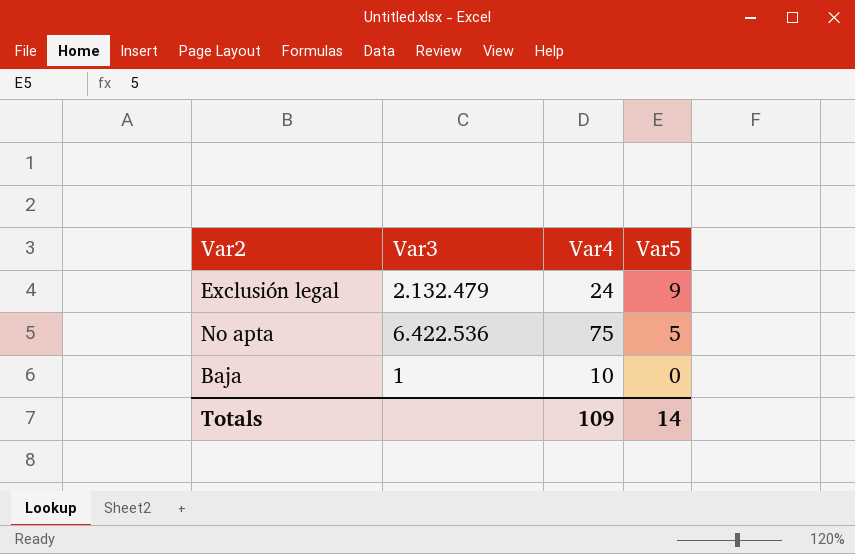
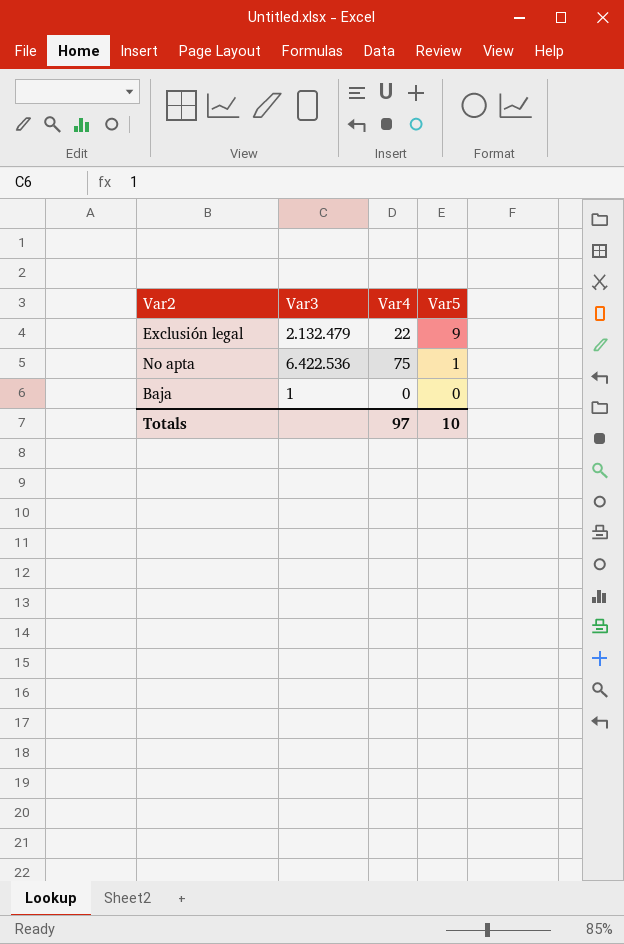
Exclusión legal | Var4: 24 -> 22
No apta | Var5: 5 -> 1
Baja | Var4: 10 -> 0
Totals | Var4: 109 -> 97
Totals | Var5: 14 -> 10

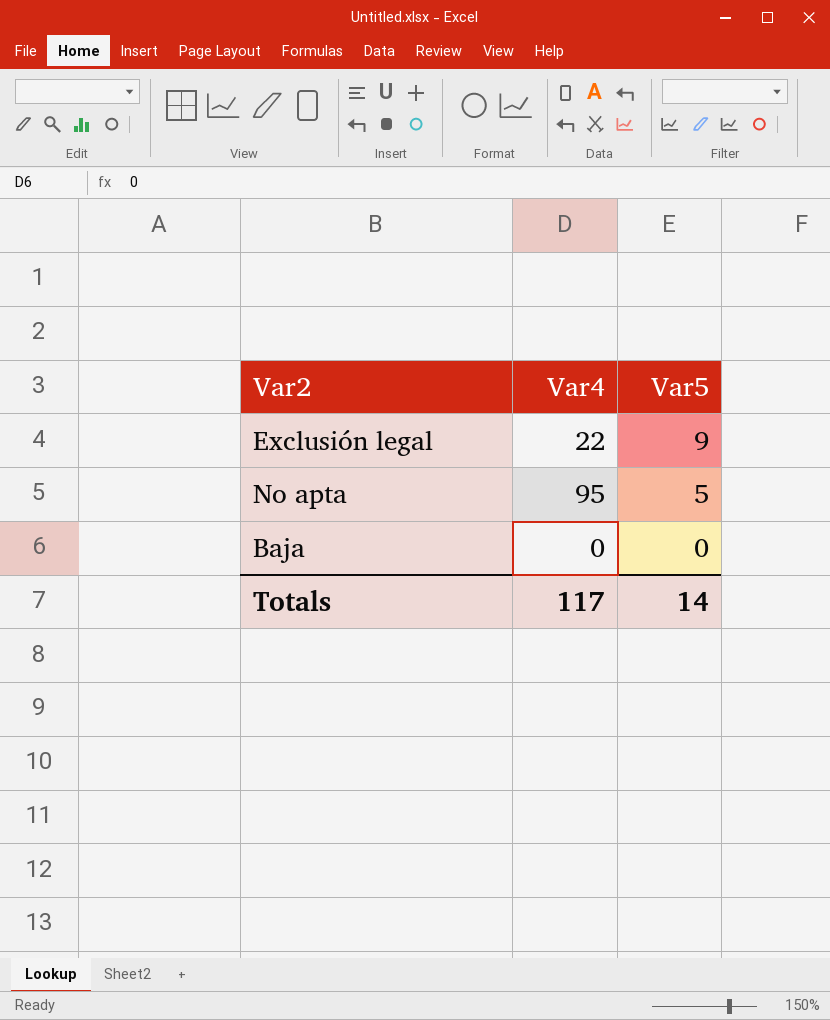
column Var3 | position: 2 -> none
No apta | Var4: 75 -> 95
No apta | Var5: 1 -> 5
Totals | Var4: 97 -> 117
Totals | Var5: 10 -> 14

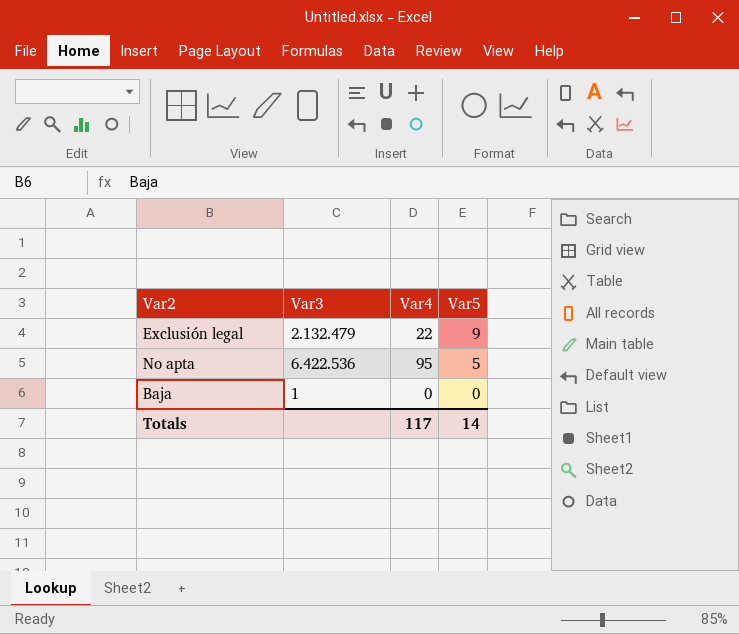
column Var3 | position: none -> 2

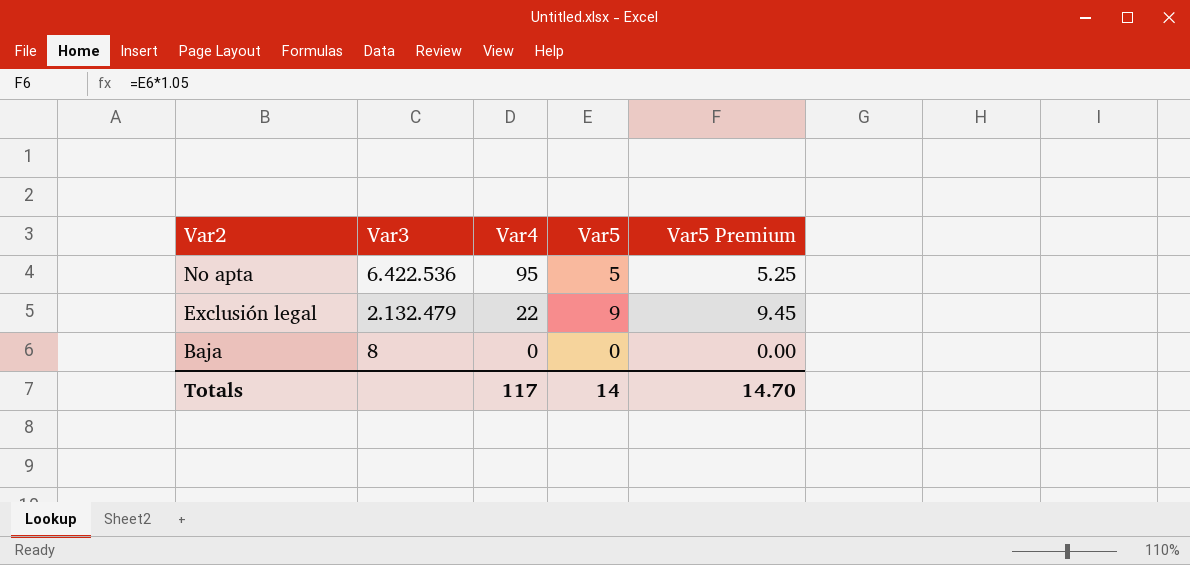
row order: Var5 descending -> Var2 descending
column Var5 Premium | formula: none -> [Var5] * 1.05
Baja | Var3: 1 -> 8

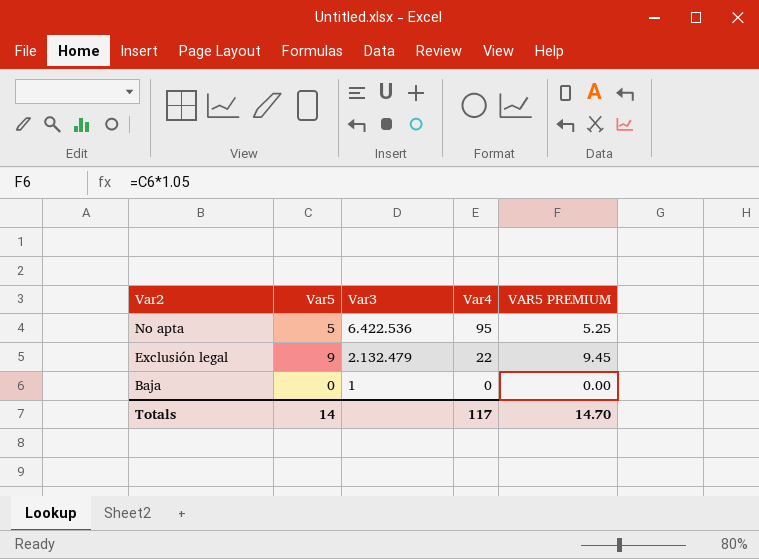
column Var5 | position: 4 -> 2
column name: Var5 Premium -> VAR5 PREMIUM
Baja | Var3: 8 -> 1

